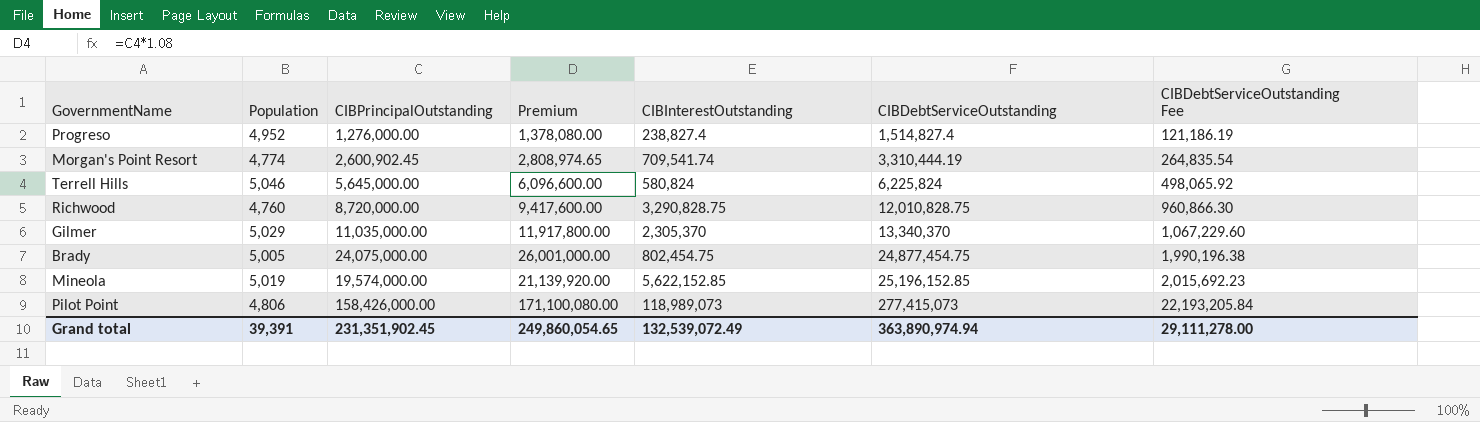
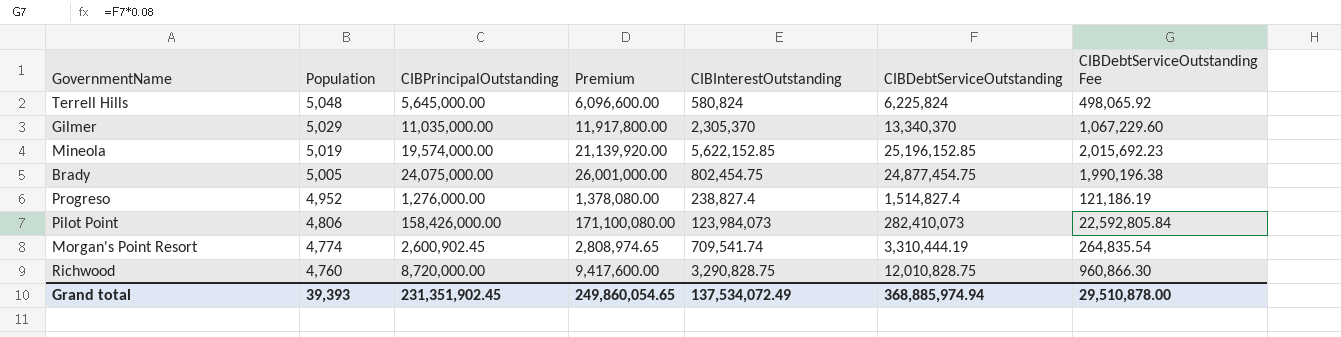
row order: CIBDebtServiceOutstanding ascending -> Population descending
Terrell Hills | Population: 5,046 -> 5,048
Pilot Point | CIBInterestOutstanding: 118,989,073 -> 123,984,073
Pilot Point | CIBDebtServiceOutstanding: 277,415,073 -> 282,410,073
Pilot Point | CIBDebtServiceOutstanding Fee: 22,193,205.84 -> 22,592,805.84
Grand total | Population: 39,391 -> 39,393
Grand total | CIBInterestOutstanding: 132,539,072.49 -> 137,534,072.49
Grand total | CIBDebtServiceOutstanding: 363,890,974.94 -> 368,885,974.94
Grand total | CIBDebtServiceOutstanding Fee: 29,111,278.00 -> 29,510,878.00

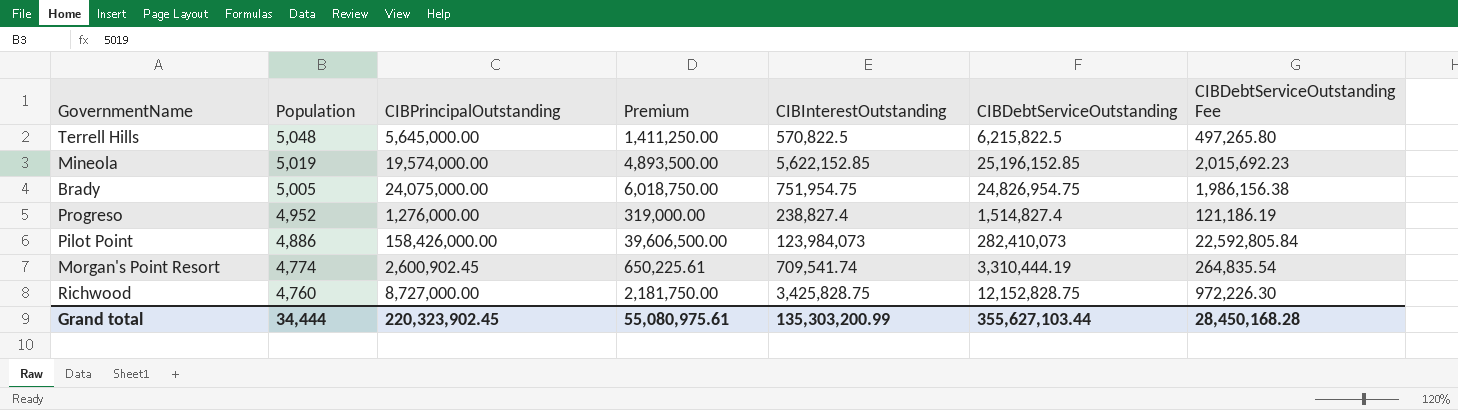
column Premium | formula: [CIBPrincipalOutstanding] * 1.08 -> [CIBPrincipalOutstanding] * 0.25
row Gilmer: 5,029 | 11,035,000.00 | 11,917,800.00 | 2,305,370 | 13,340,370 | 1,067,229.60 -> none
Terrell Hills | CIBInterestOutstanding: 580,824 -> 570,822.5
Terrell Hills | CIBDebtServiceOutstanding: 6,225,824 -> 6,215,822.5
Terrell Hills | CIBDebtServiceOutstanding Fee: 498,065.92 -> 497,265.80
Brady | CIBInterestOutstanding: 802,454.75 -> 751,954.75
Brady | CIBDebtServiceOutstanding: 24,877,454.75 -> 24,826,954.75
Brady | CIBDebtServiceOutstanding Fee: 1,990,196.38 -> 1,986,156.38
Pilot Point | Population: 4,806 -> 4,886
Richwood | CIBPrincipalOutstanding: 8,720,000.00 -> 8,727,000.00
Richwood | CIBInterestOutstanding: 3,290,828.75 -> 3,425,828.75
Richwood | CIBDebtServiceOutstanding: 12,010,828.75 -> 12,152,828.75
Richwood | CIBDebtServiceOutstanding Fee: 960,866.30 -> 972,226.30
Grand total | Population: 39,393 -> 34,444
Grand total | CIBPrincipalOutstanding: 231,351,902.45 -> 220,323,902.45
Grand total | Premium: 249,860,054.65 -> 55,080,975.61
Grand total | CIBInterestOutstanding: 137,534,072.49 -> 135,303,200.99
Grand total | CIBDebtServiceOutstanding: 368,885,974.94 -> 355,627,103.44
Grand total | CIBDebtServiceOutstanding Fee: 29,510,878.00 -> 28,450,168.28

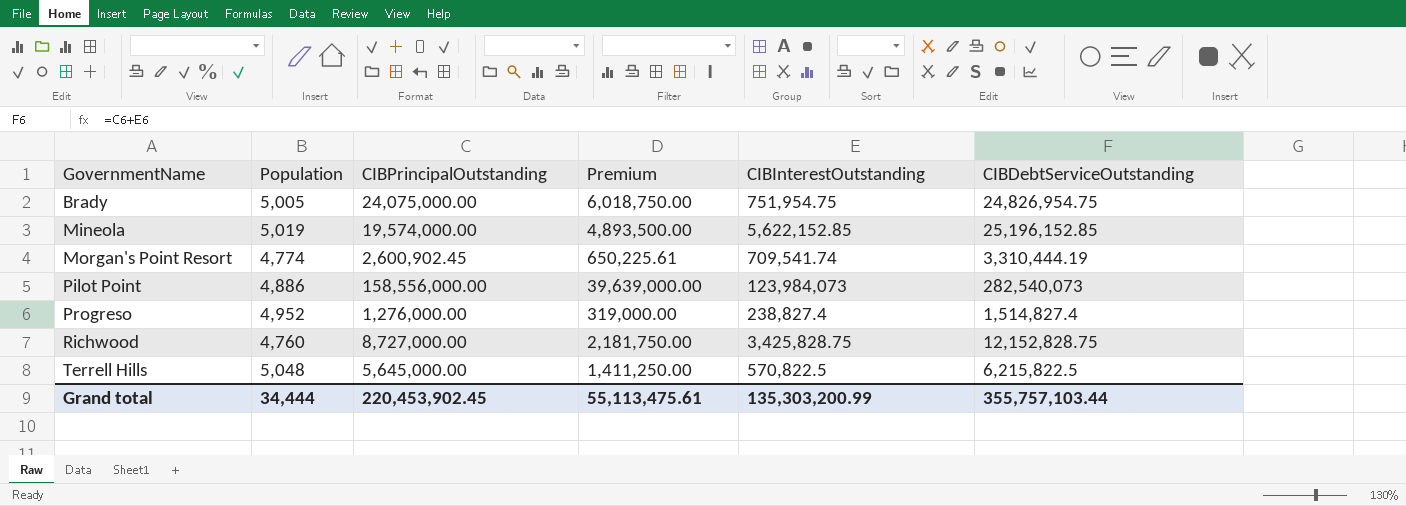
row order: Population descending -> GovernmentName ascending
column CIBDebtServiceOutstanding Fee | formula: [CIBDebtServiceOutstanding] * 0.08 -> none
Pilot Point | CIBPrincipalOutstanding: 158,426,000.00 -> 158,556,000.00
Pilot Point | Premium: 39,606,500.00 -> 39,639,000.00
Pilot Point | CIBDebtServiceOutstanding: 282,410,073 -> 282,540,073
Grand total | CIBPrincipalOutstanding: 220,323,902.45 -> 220,453,902.45
Grand total | Premium: 55,080,975.61 -> 55,113,475.61
Grand total | CIBDebtServiceOutstanding: 355,627,103.44 -> 355,757,103.44

